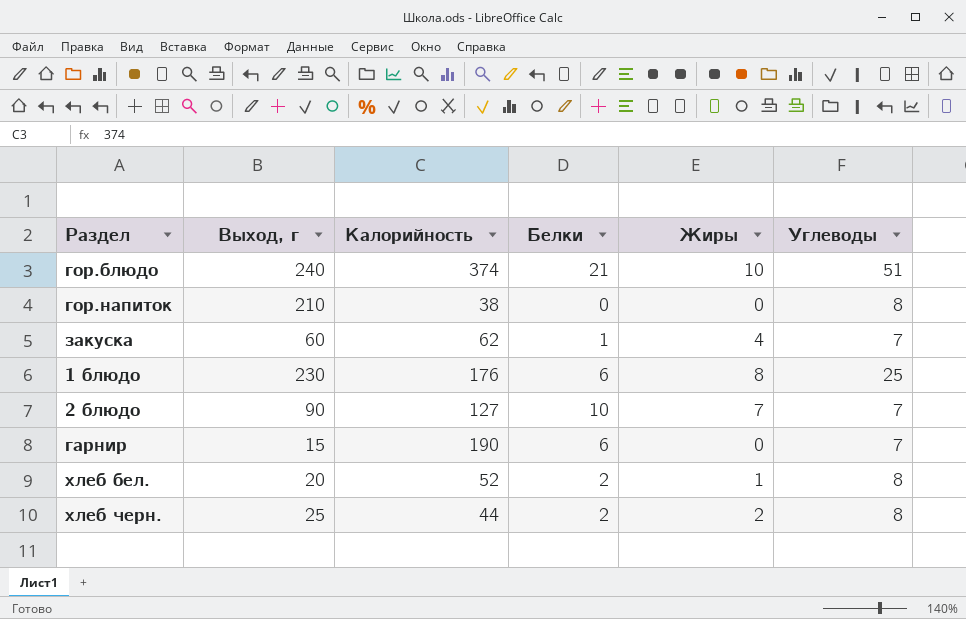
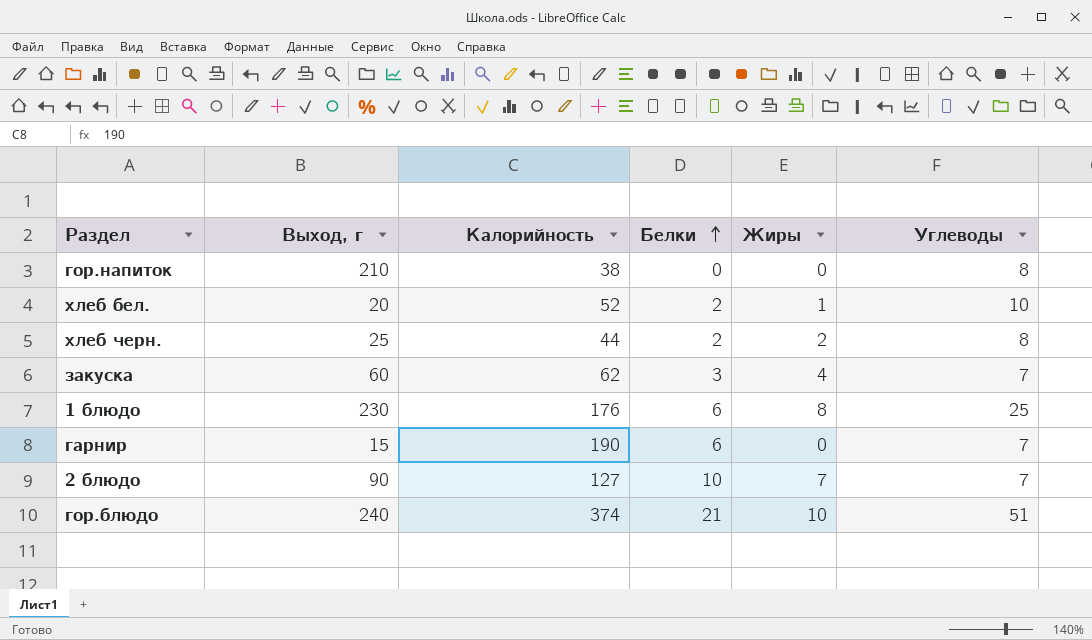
row order: none -> Белки ascending
хлеб бел. | Углеводы: 8 -> 10
закуска | Белки: 1 -> 3

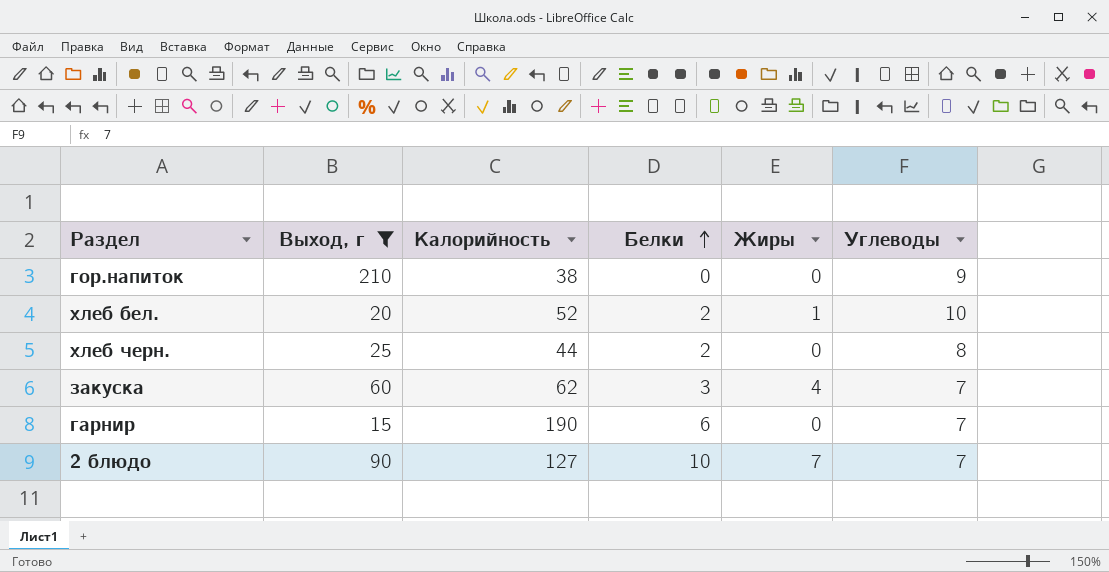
filter: none -> Выход, г <= 210
гор.напиток | Углеводы: 8 -> 9
хлеб черн. | Жиры: 2 -> 0

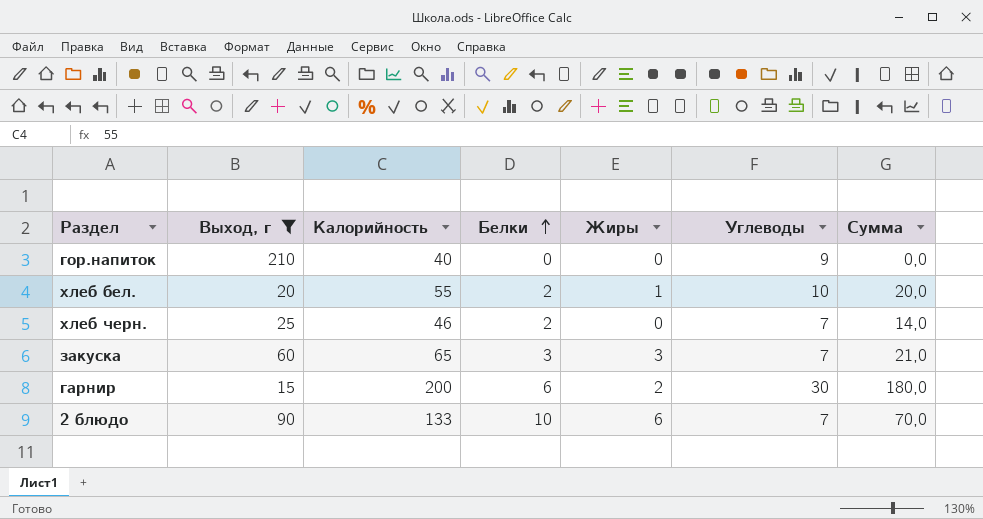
column Сумма | formula: none -> [Белки] * [Углеводы]
гор.напиток | Калорийность: 38 -> 40
хлеб бел. | Калорийность: 52 -> 55
хлеб черн. | Калорийность: 44 -> 46
хлеб черн. | Углеводы: 8 -> 7
закуска | Калорийность: 62 -> 65
закуска | Жиры: 4 -> 3
гарнир | Калорийность: 190 -> 200
гарнир | Жиры: 0 -> 2
гарнир | Углеводы: 7 -> 30
2 блюдо | Калорийность: 127 -> 133
2 блюдо | Жиры: 7 -> 6

